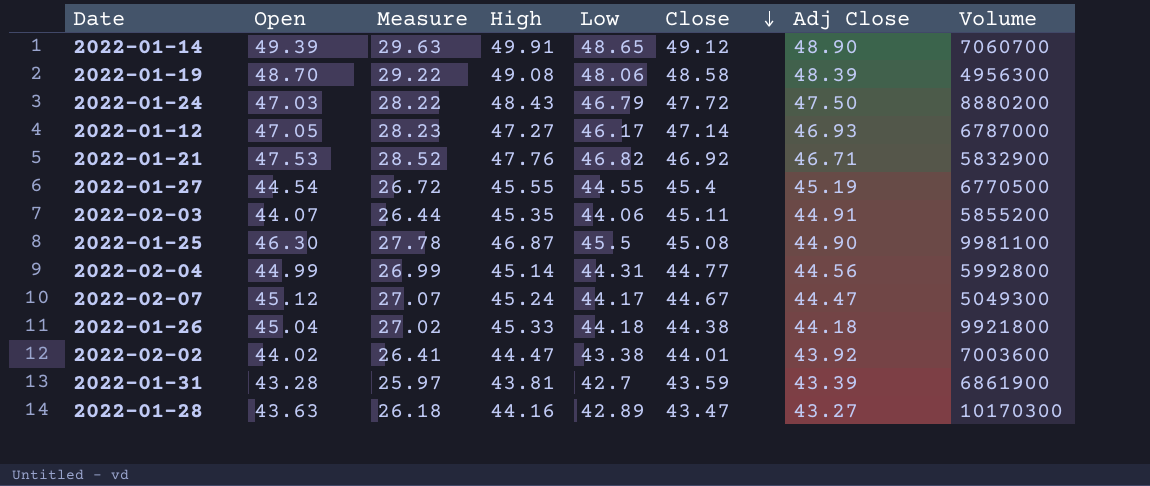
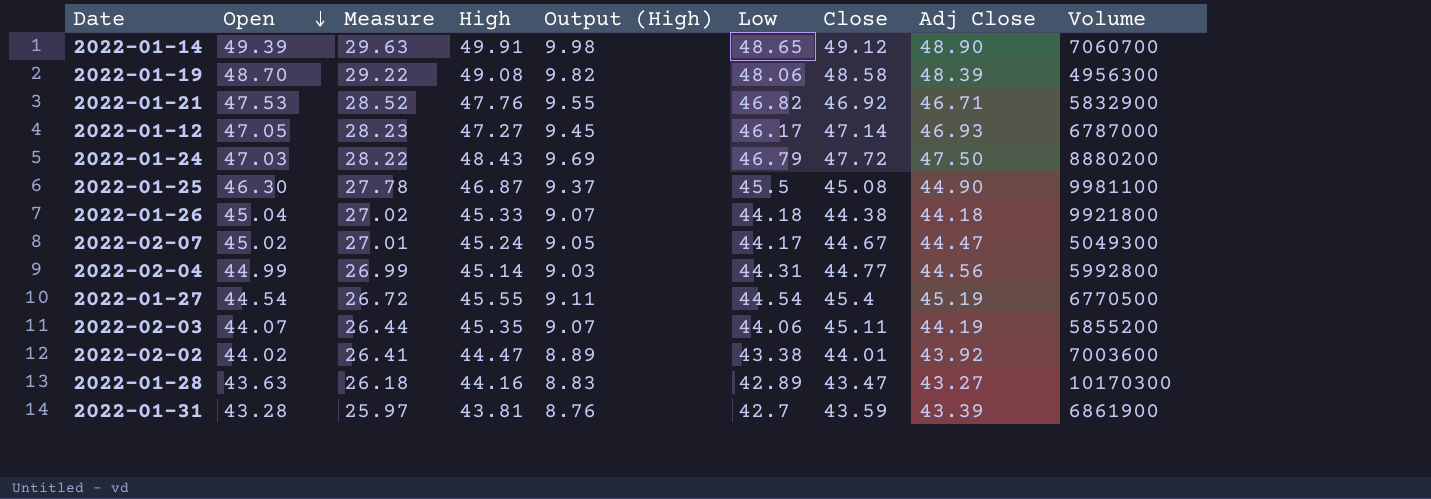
row order: Close descending -> Open descending
column Output (High) | formula: none -> [High] * 0.2
2022-02-07 | Open: 45.12 -> 45.02
2022-02-07 | Measure: 27.07 -> 27.01
2022-01-27 | Low: 44.55 -> 44.54
2022-02-03 | Adj Close: 44.91 -> 44.19

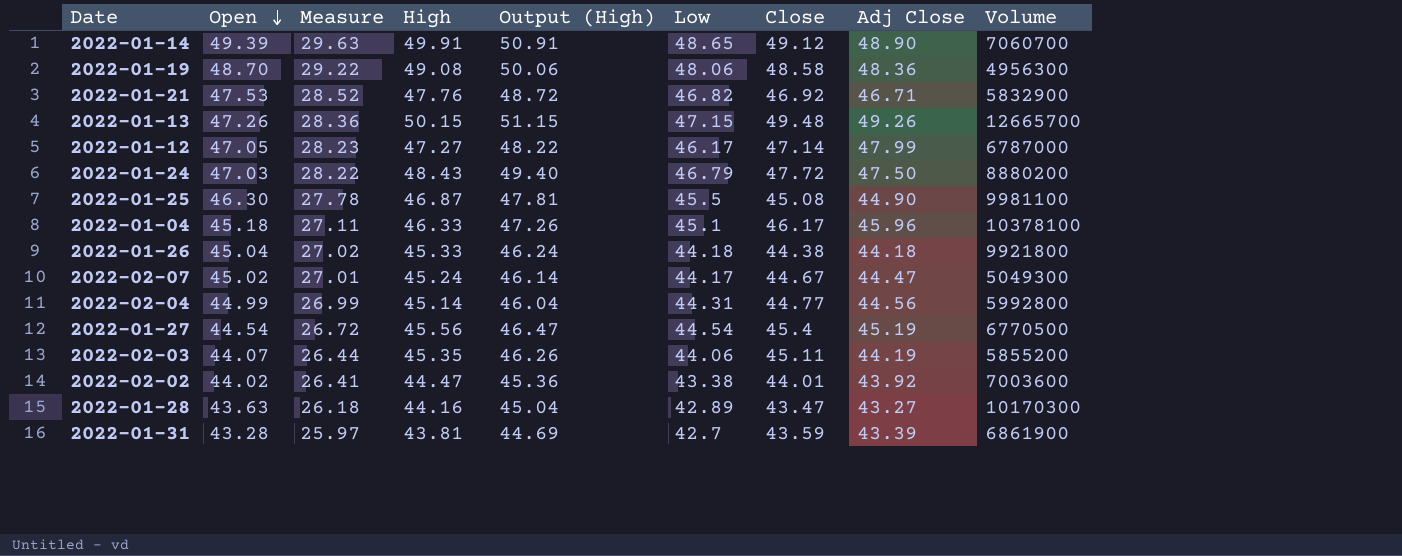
column Output (High) | formula: [High] * 0.2 -> [High] * 1.02
2022-01-19 | Adj Close: 48.39 -> 48.36
row 2022-01-13: none -> 47.26 | 28.36 | 50.15 | 51.15 | 47.15 | 49.48 | 49.26 | 12665700
2022-01-12 | Adj Close: 46.93 -> 47.99
row 2022-01-04: none -> 45.18 | 27.11 | 46.33 | 47.26 | 45.1 | 46.17 | 45.96 | 10378100
2022-01-27 | High: 45.55 -> 45.56

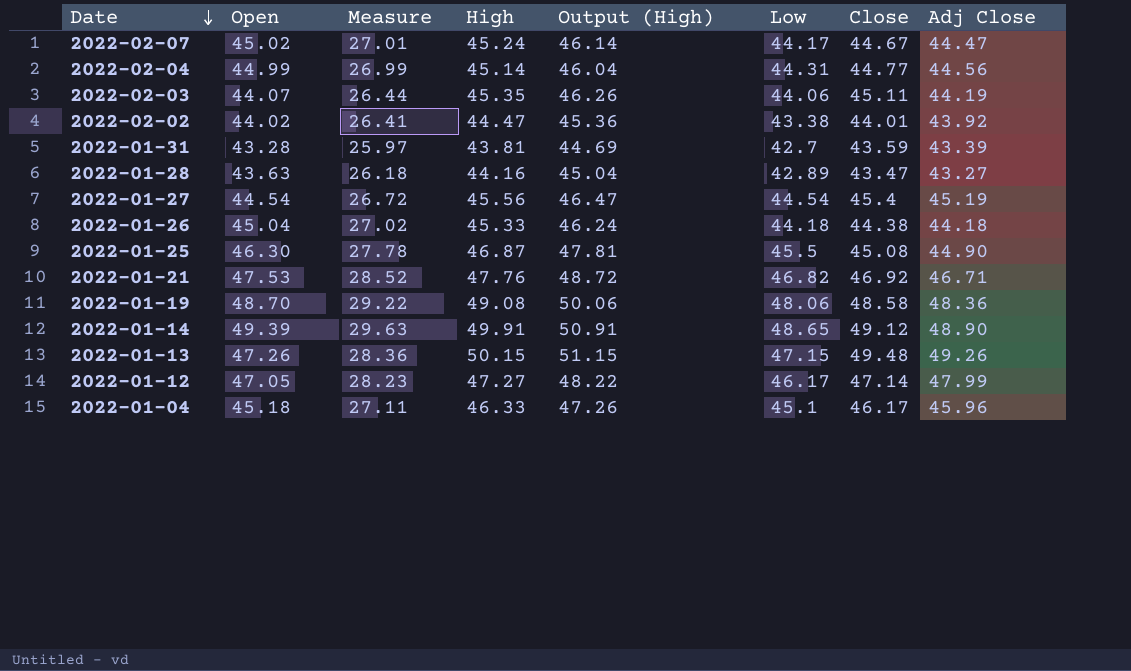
row order: Open descending -> Date descending
column Volume | position: 9 -> none
row 2022-01-24: 47.03 | 28.22 | 48.43 | 49.40 | 46.79 | 47.72 | 47.50 | 8880200 -> none

